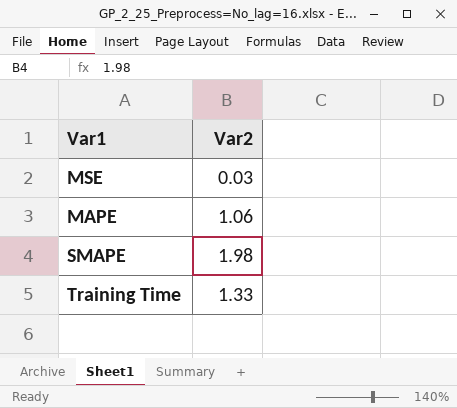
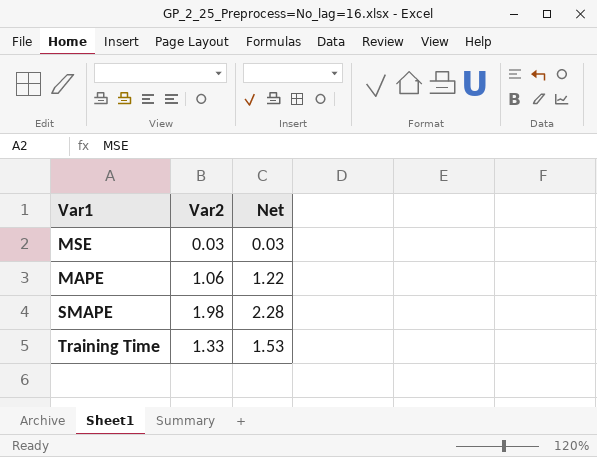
column Net | formula: none -> [Var2] * 1.15

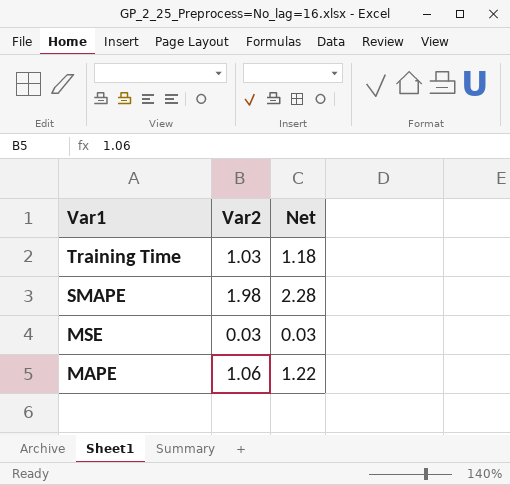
row order: none -> Var1 descending
Training Time | Var2: 1.33 -> 1.03
Training Time | Net: 1.53 -> 1.18

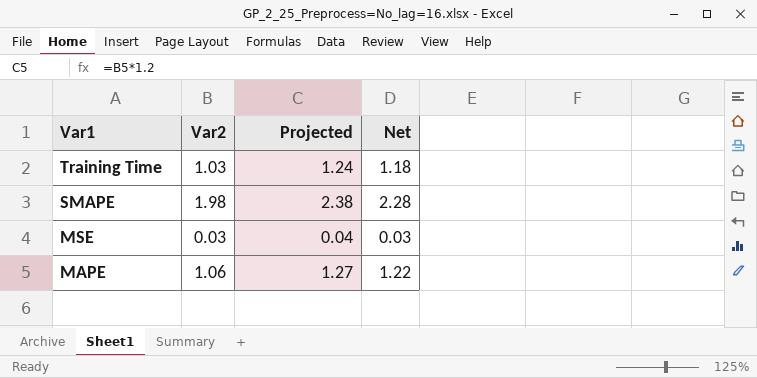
column Projected | formula: none -> [Var2] * 1.2

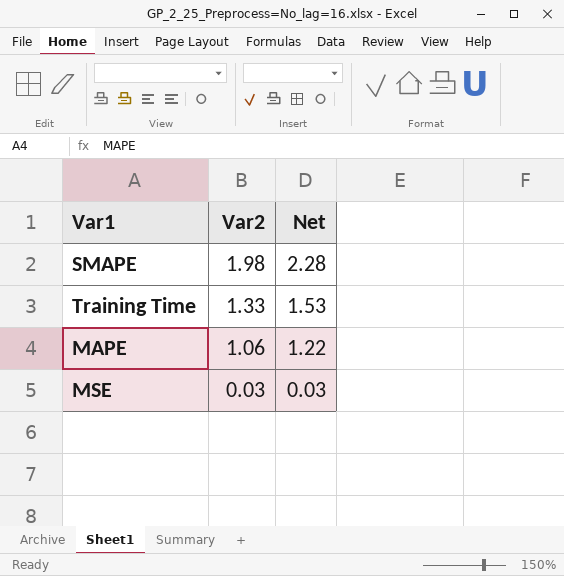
row order: Var1 descending -> Var2 descending
column Projected | formula: [Var2] * 1.2 -> none
Training Time | Var2: 1.03 -> 1.33
Training Time | Net: 1.18 -> 1.53

